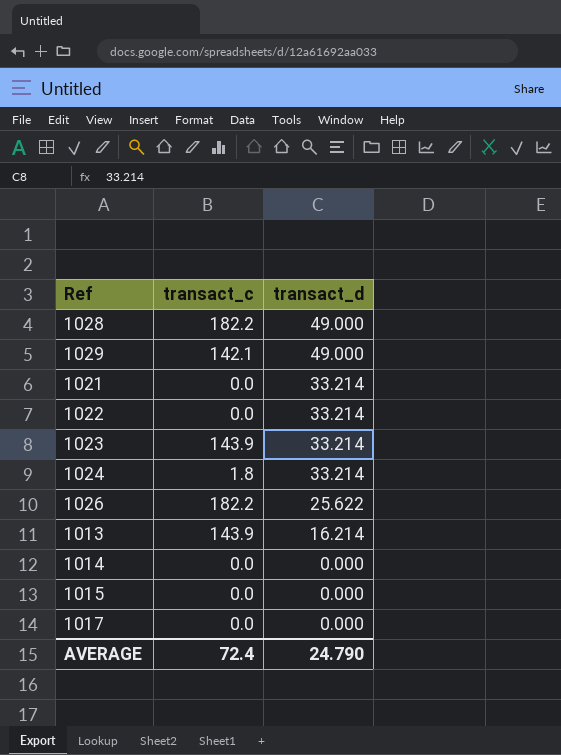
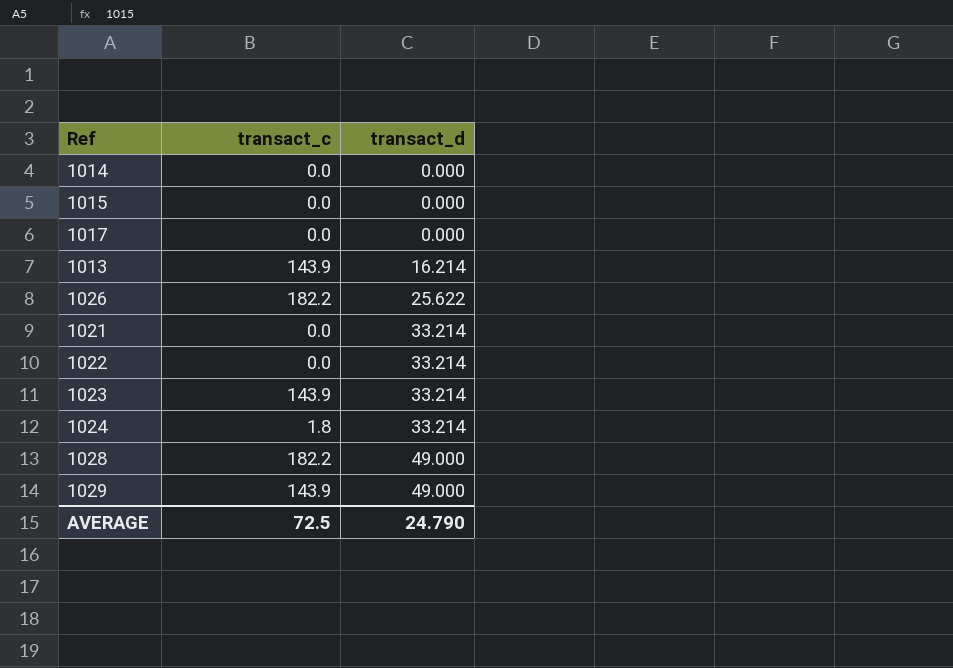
row order: transact_d descending -> transact_d ascending
1029 | transact_c: 142.1 -> 143.9
AVERAGE | transact_c: 72.4 -> 72.5

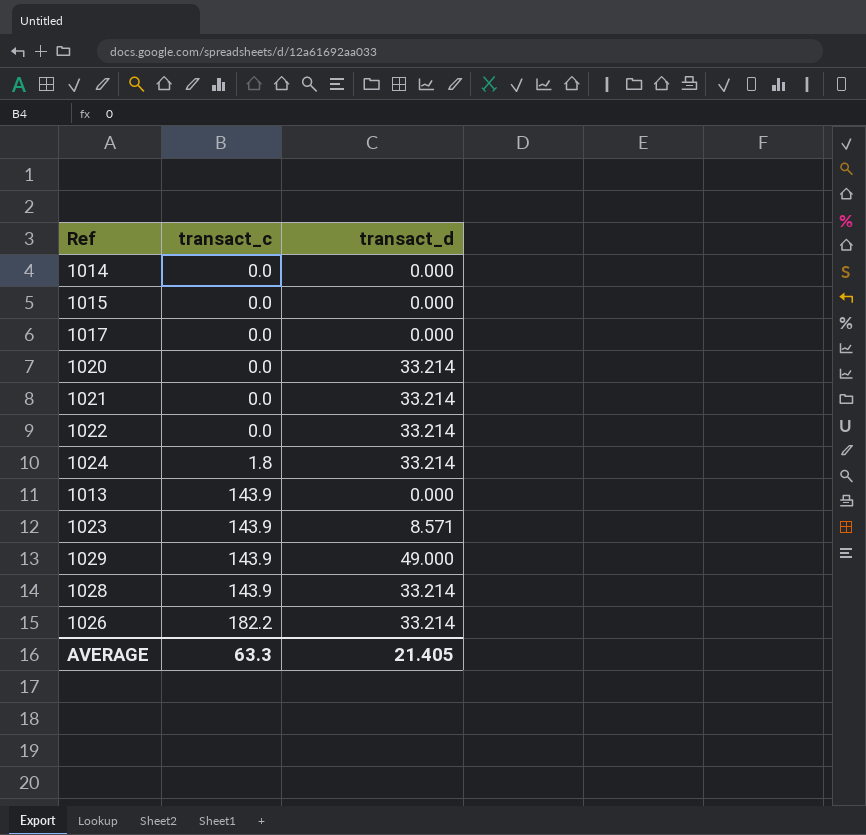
row order: transact_d ascending -> transact_c ascending
row 1020: none -> 0.0 | 33.214
1013 | transact_d: 16.214 -> 0.000
1023 | transact_d: 33.214 -> 8.571
1028 | transact_c: 182.2 -> 143.9
1028 | transact_d: 49.000 -> 33.214
1026 | transact_d: 25.622 -> 33.214
AVERAGE | transact_c: 72.5 -> 63.3
AVERAGE | transact_d: 24.790 -> 21.405

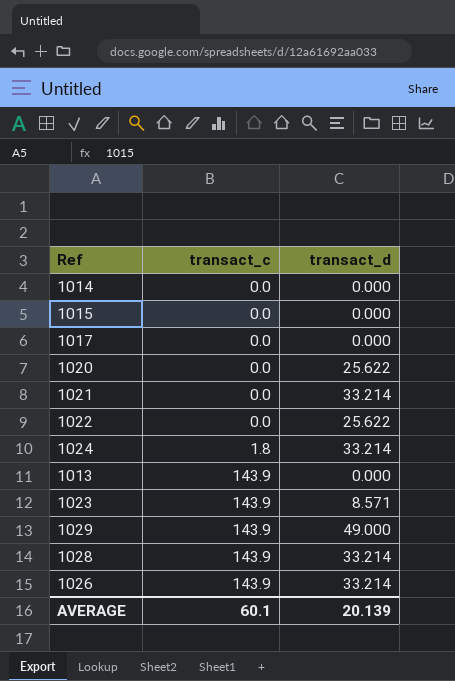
1020 | transact_d: 33.214 -> 25.622
1022 | transact_d: 33.214 -> 25.622
1026 | transact_c: 182.2 -> 143.9
AVERAGE | transact_c: 63.3 -> 60.1
AVERAGE | transact_d: 21.405 -> 20.139

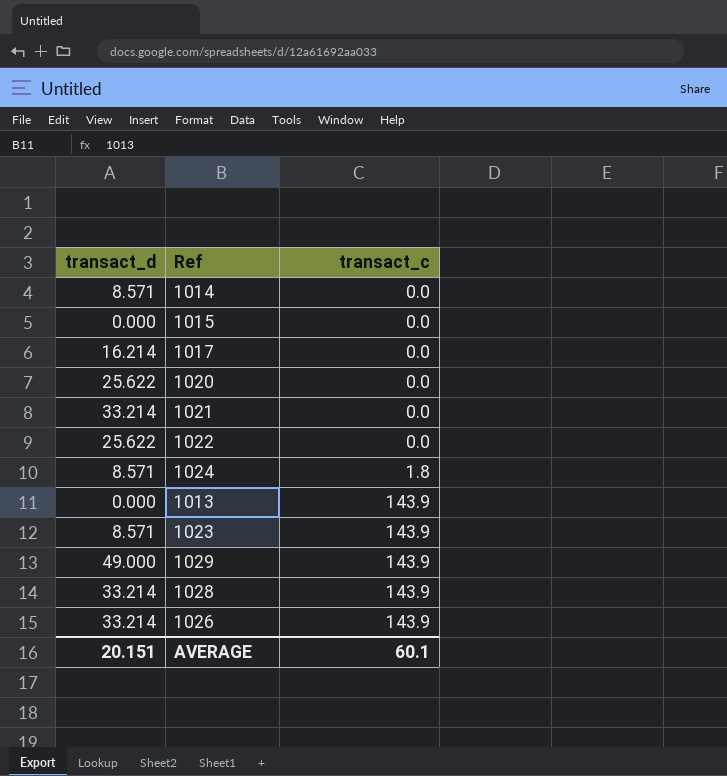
column transact_d | position: 3 -> 1
1014 | transact_d: 0.000 -> 8.571
1017 | transact_d: 0.000 -> 16.214
1024 | transact_d: 33.214 -> 8.571
AVERAGE | transact_d: 20.139 -> 20.151

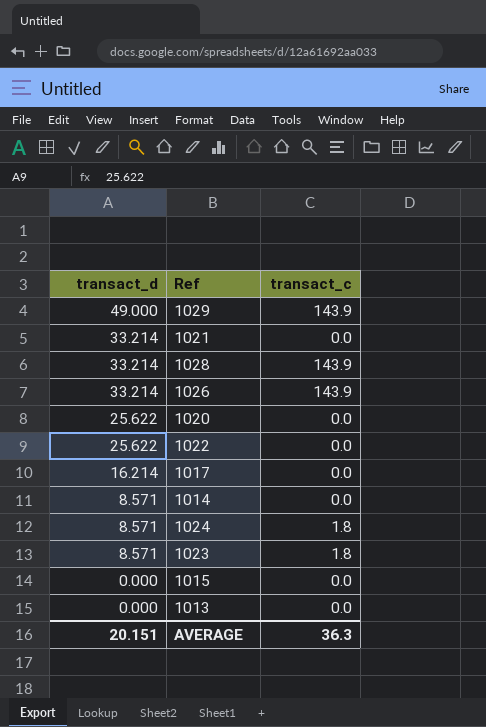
row order: transact_c ascending -> transact_d descending
1023 | transact_c: 143.9 -> 1.8
1013 | transact_c: 143.9 -> 0.0
AVERAGE | transact_c: 60.1 -> 36.3

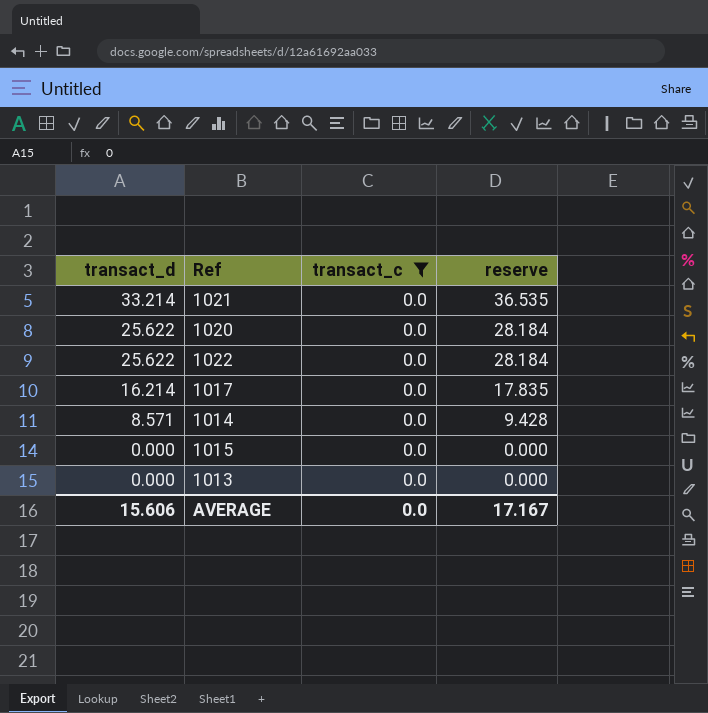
filter: none -> transact_c = 0.0
column reserve | formula: none -> [transact_d] * 1.1
AVERAGE | transact_d: 20.151 -> 15.606
AVERAGE | transact_c: 36.3 -> 0.0

